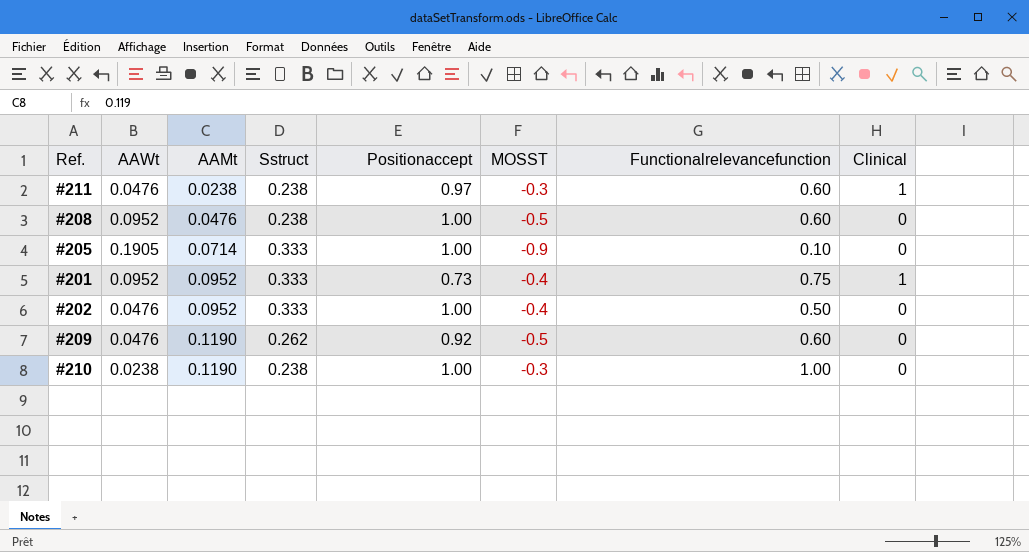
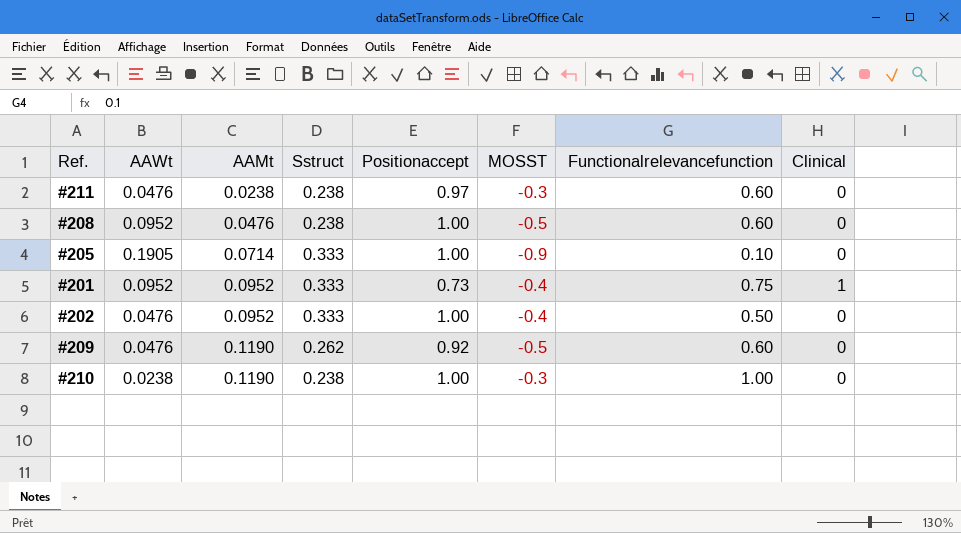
#211 | Clinical: 1 -> 0

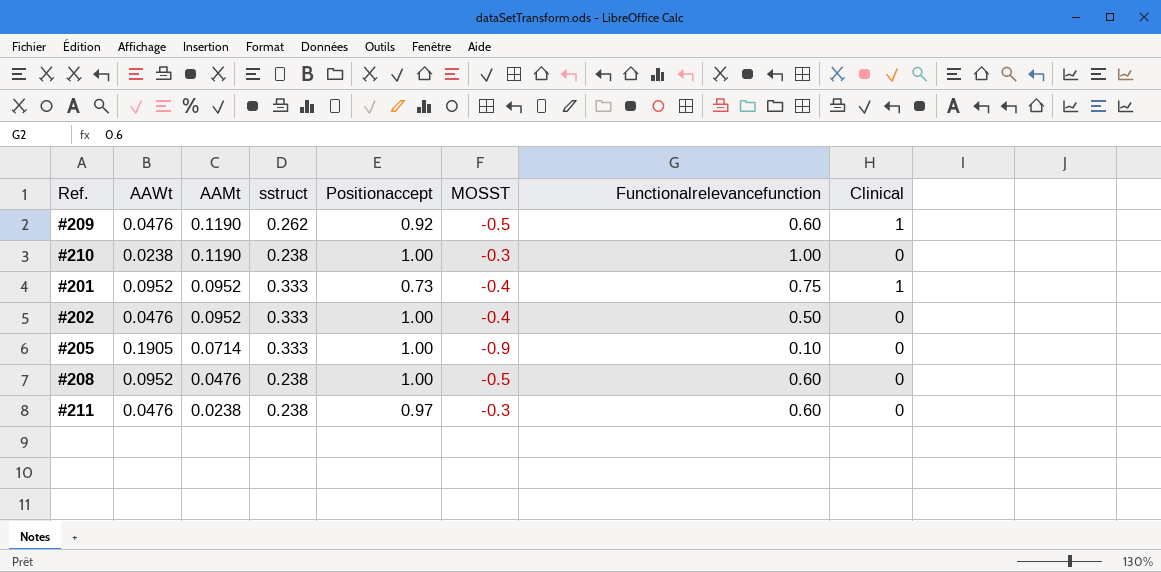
row order: AAMt ascending -> AAMt descending
column name: Sstruct -> sstruct
#209 | Clinical: 0 -> 1

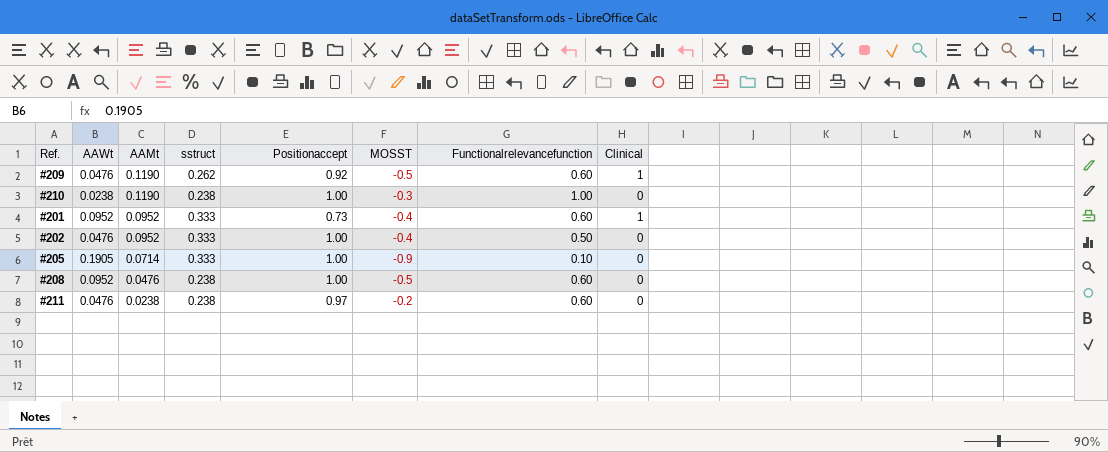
#201 | Functionalrelevancefunction: 0.75 -> 0.60
#211 | MOSST: -0.3 -> -0.2

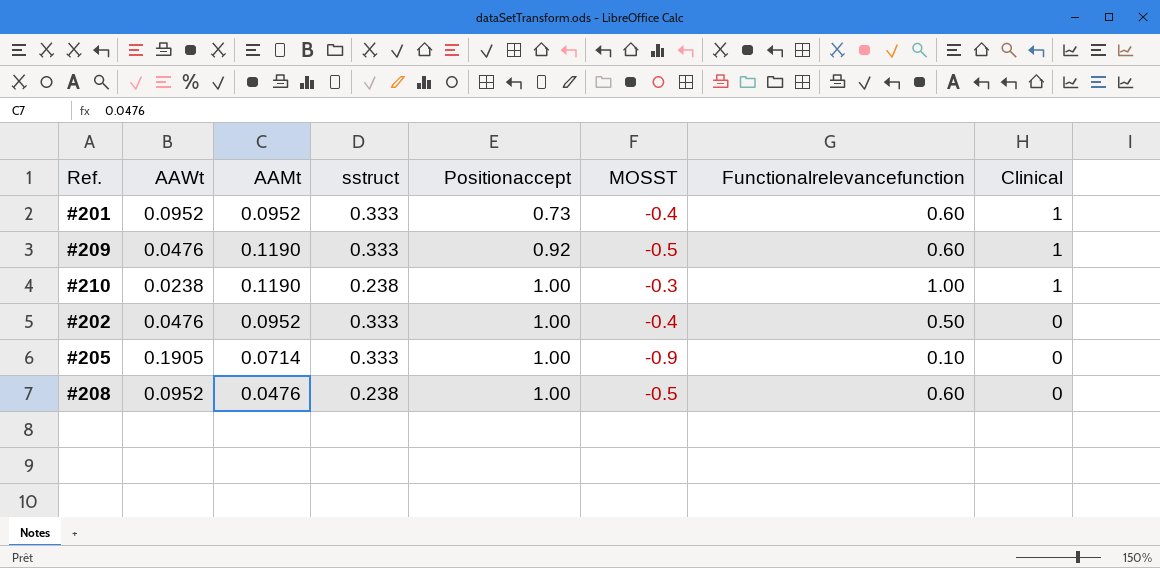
row order: AAMt descending -> Positionaccept ascending
row #211: 0.0476 | 0.0238 | 0.238 | 0.97 | -0.2 | 0.60 | 0 -> none
#209 | sstruct: 0.262 -> 0.333
#210 | Clinical: 0 -> 1

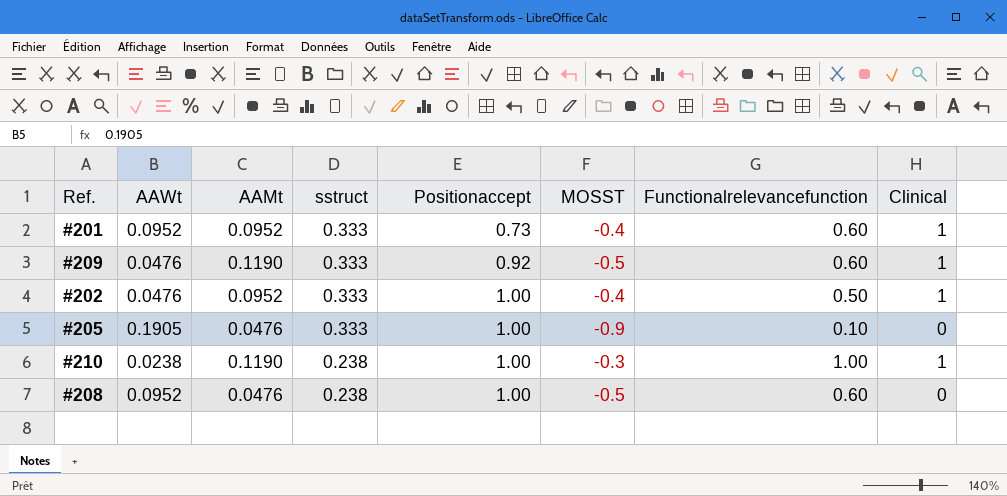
row order: Positionaccept ascending -> sstruct descending
#202 | Clinical: 0 -> 1
#205 | AAMt: 0.0714 -> 0.0476

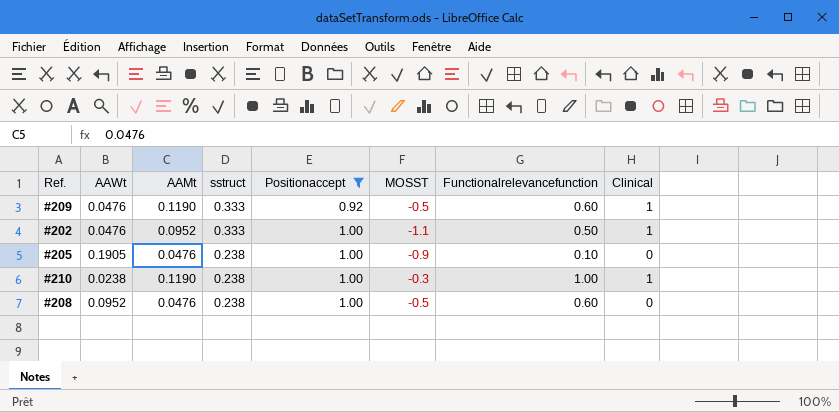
filter: none -> Positionaccept != 0.73
#202 | MOSST: -0.4 -> -1.1
#205 | sstruct: 0.333 -> 0.238

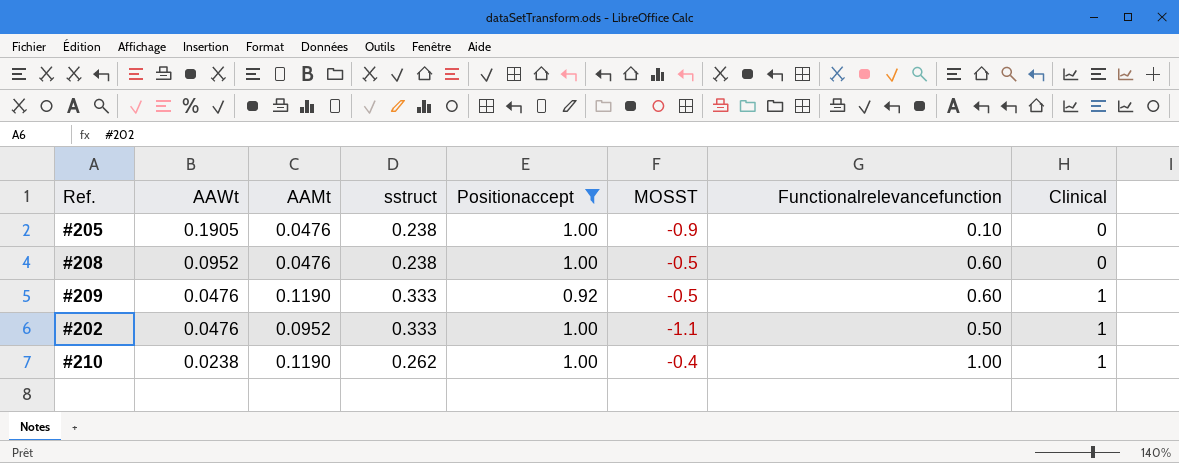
row order: sstruct descending -> AAWt descending
#210 | sstruct: 0.238 -> 0.262
#210 | MOSST: -0.3 -> -0.4

